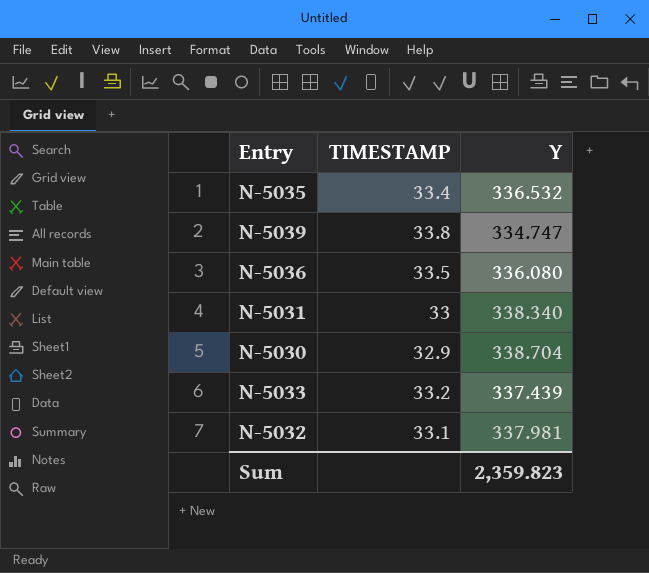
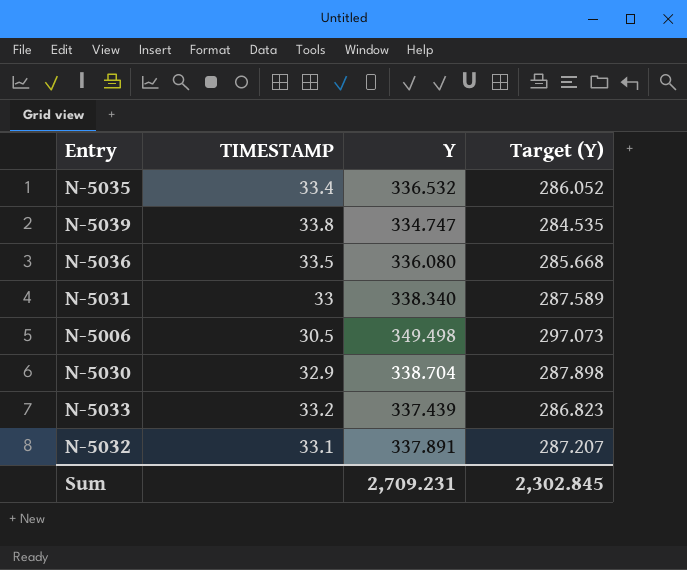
column Target (Y) | formula: none -> [Y] * 0.85
row N-5006: none -> 30.5 | 349.498 | 297.073
N-5032 | Y: 337.981 -> 337.891
Sum | Y: 2,359.823 -> 2,709.231

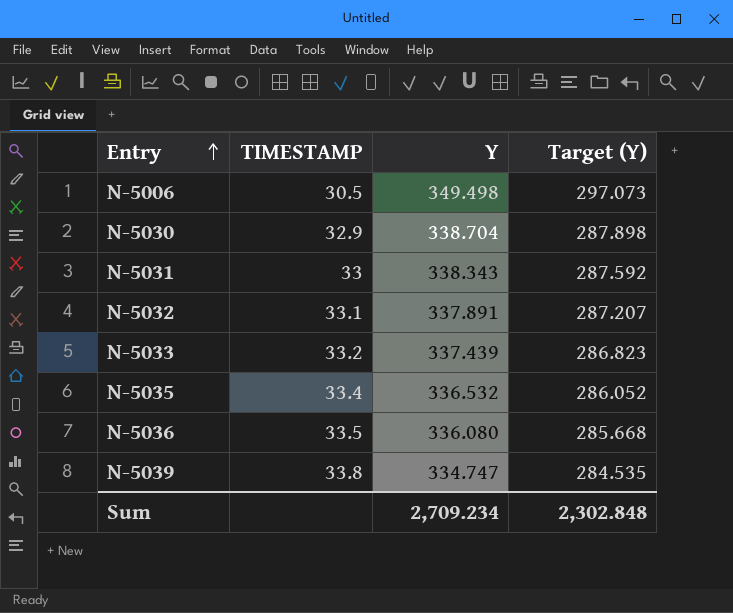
row order: none -> Entry ascending
N-5031 | Y: 338.340 -> 338.343
N-5031 | Target (Y): 287.589 -> 287.592
Sum | Y: 2,709.231 -> 2,709.234
Sum | Target (Y): 2,302.845 -> 2,302.848

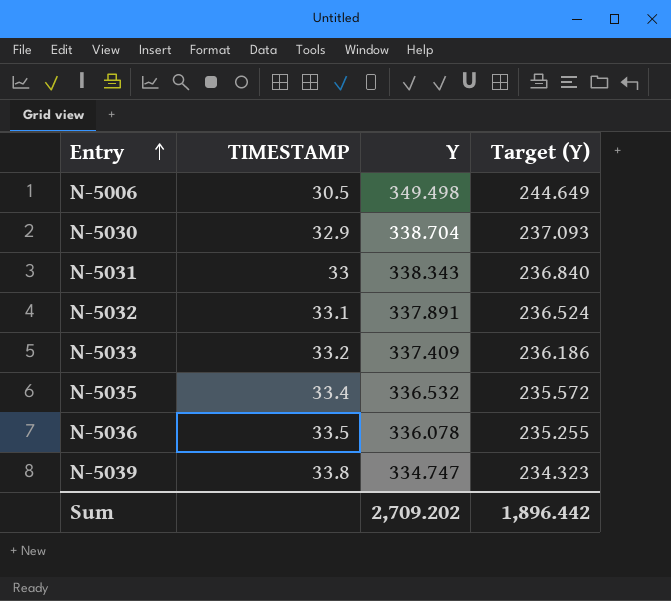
column Target (Y) | formula: [Y] * 0.85 -> [Y] * 0.7
N-5033 | Y: 337.439 -> 337.409
N-5036 | Y: 336.080 -> 336.078
Sum | Y: 2,709.234 -> 2,709.202
Sum | Target (Y): 2,302.848 -> 1,896.442

